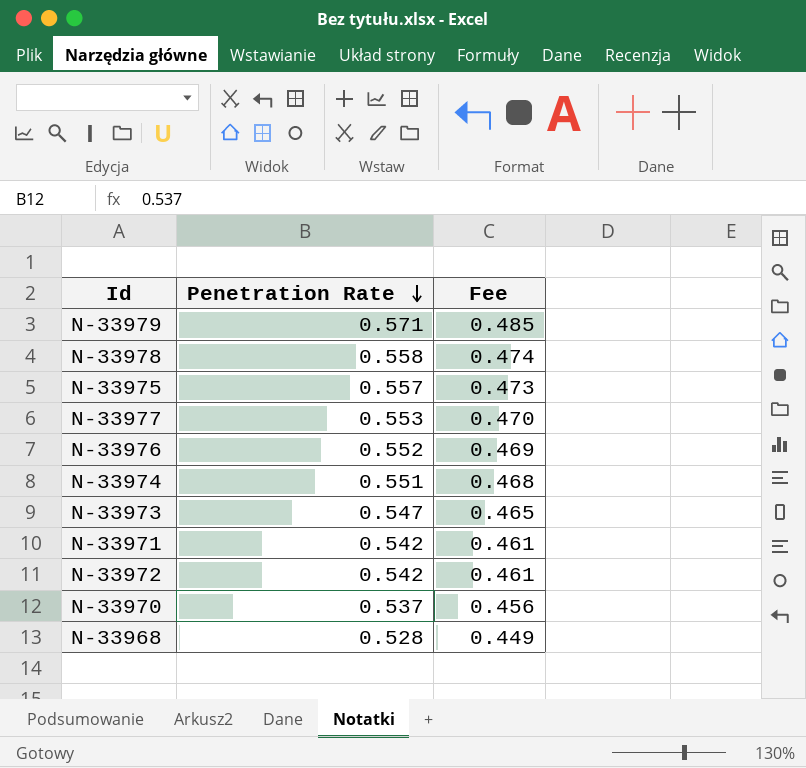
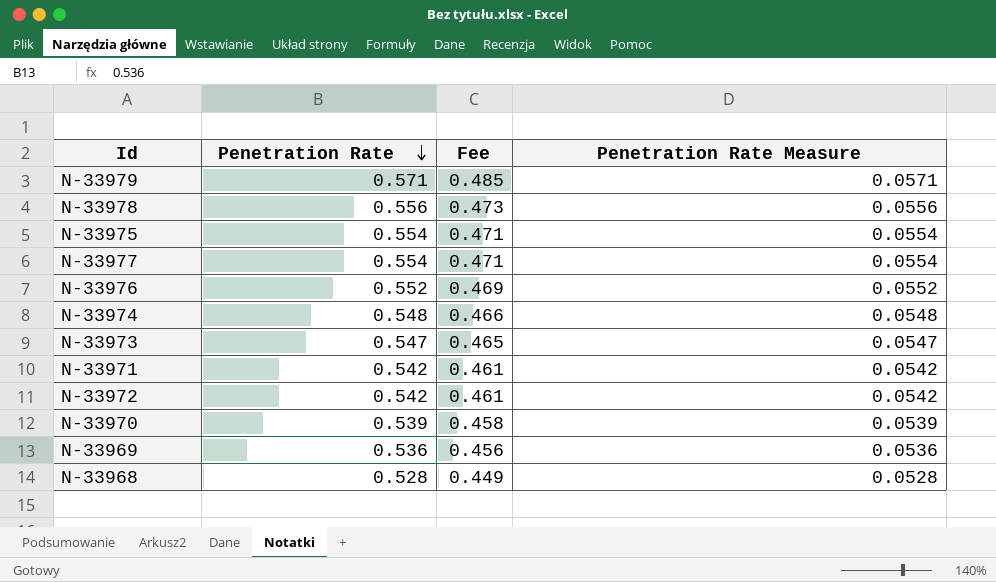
column Penetration Rate Measure | formula: none -> [Penetration Rate] * 0.1
N-33978 | Penetration Rate: 0.558 -> 0.556
N-33978 | Fee: 0.474 -> 0.473
N-33975 | Penetration Rate: 0.557 -> 0.554
N-33975 | Fee: 0.473 -> 0.471
N-33977 | Penetration Rate: 0.553 -> 0.554
N-33977 | Fee: 0.470 -> 0.471
N-33974 | Penetration Rate: 0.551 -> 0.548
N-33974 | Fee: 0.468 -> 0.466
N-33970 | Penetration Rate: 0.537 -> 0.539
N-33970 | Fee: 0.456 -> 0.458
row N-33969: none -> 0.536 | 0.456 | 0.0536

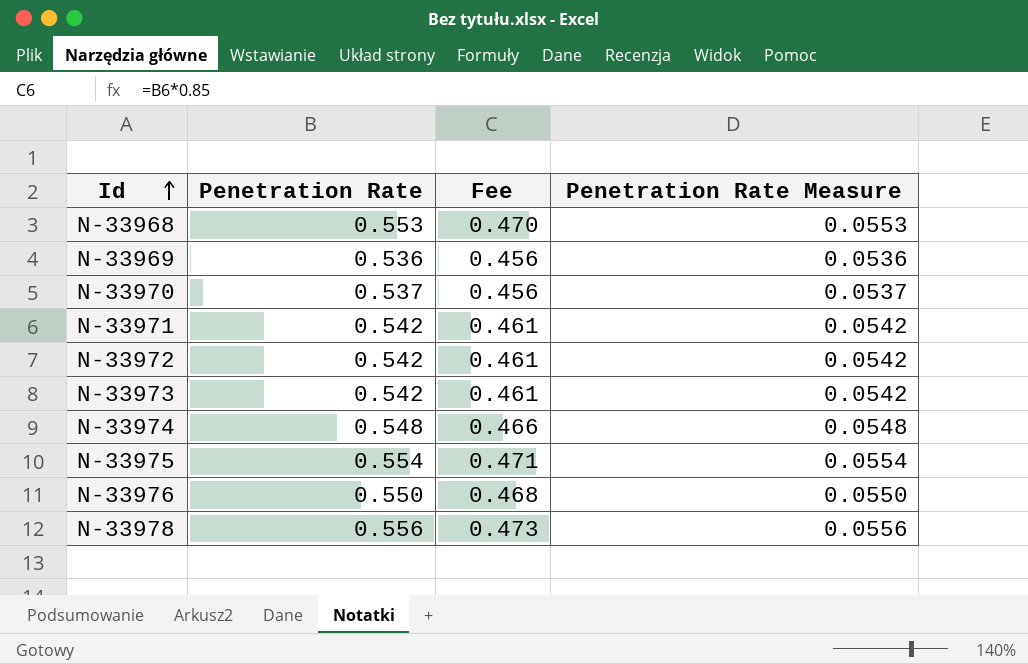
row order: Penetration Rate descending -> Id ascending
row N-33979: 0.571 | 0.485 | 0.0571 -> none
row N-33977: 0.554 | 0.471 | 0.0554 -> none
N-33968 | Penetration Rate: 0.528 -> 0.553
N-33968 | Fee: 0.449 -> 0.470
N-33968 | Penetration Rate Measure: 0.0528 -> 0.0553
N-33970 | Penetration Rate: 0.539 -> 0.537
N-33970 | Fee: 0.458 -> 0.456
N-33970 | Penetration Rate Measure: 0.0539 -> 0.0537
N-33973 | Penetration Rate: 0.547 -> 0.542
N-33973 | Fee: 0.465 -> 0.461
N-33973 | Penetration Rate Measure: 0.0547 -> 0.0542
N-33976 | Penetration Rate: 0.552 -> 0.550
N-33976 | Fee: 0.469 -> 0.468
N-33976 | Penetration Rate Measure: 0.0552 -> 0.0550

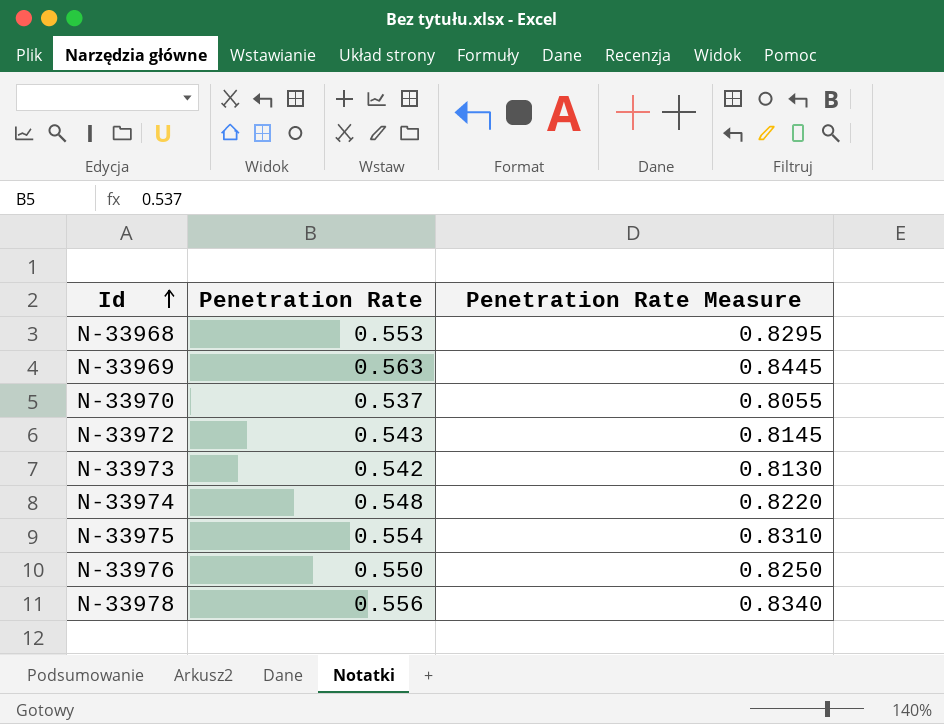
column Fee | formula: [Penetration Rate] * 0.85 -> none
column Penetration Rate Measure | formula: [Penetration Rate] * 0.1 -> [Penetration Rate] * 1.5
row N-33971: 0.542 | 0.461 | 0.0542 -> none
N-33969 | Penetration Rate: 0.536 -> 0.563
N-33972 | Penetration Rate: 0.542 -> 0.543

